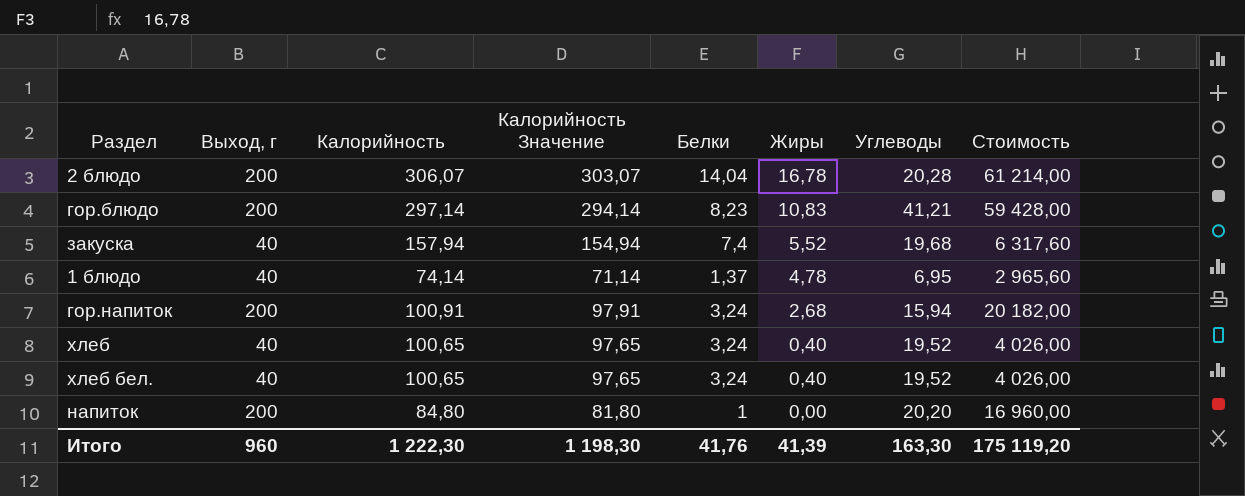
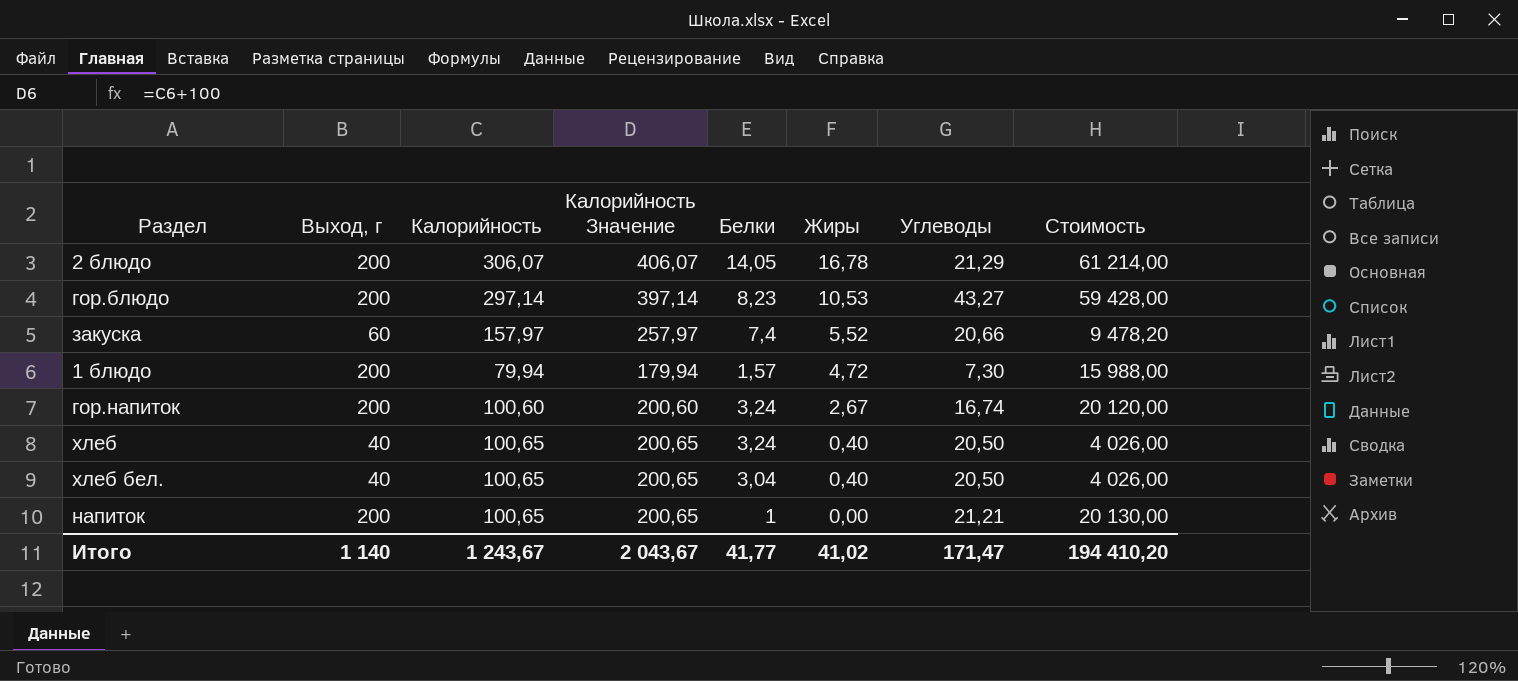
column Калорийность Значение | formula: [Калорийность] - 3 -> [Калорийность] + 100
2 блюдо | Белки: 14,04 -> 14,05
2 блюдо | Углеводы: 20,28 -> 21,29
гор.блюдо | Жиры: 10,83 -> 10,53
гор.блюдо | Углеводы: 41,21 -> 43,27
закуска | Выход, г: 40 -> 60
закуска | Калорийность: 157,94 -> 157,97
закуска | Углеводы: 19,68 -> 20,66
закуска | Стоимость: 6 317,60 -> 9 478,20
1 блюдо | Выход, г: 40 -> 200
1 блюдо | Калорийность: 74,14 -> 79,94
1 блюдо | Белки: 1,37 -> 1,57
1 блюдо | Жиры: 4,78 -> 4,72
1 блюдо | Углеводы: 6,95 -> 7,30
1 блюдо | Стоимость: 2 965,60 -> 15 988,00
гор.напиток | Калорийность: 100,91 -> 100,60
гор.напиток | Жиры: 2,68 -> 2,67
гор.напиток | Углеводы: 15,94 -> 16,74
гор.напиток | Стоимость: 20 182,00 -> 20 120,00
хлеб | Углеводы: 19,52 -> 20,50
хлеб бел. | Белки: 3,24 -> 3,04
хлеб бел. | Углеводы: 19,52 -> 20,50
напиток | Калорийность: 84,80 -> 100,65
напиток | Углеводы: 20,20 -> 21,21
напиток | Стоимость: 16 960,00 -> 20 130,00
Итого | Выход, г: 960 -> 1 140
Итого | Калорийность: 1 222,30 -> 1 243,67
Итого | Калорийность Значение: 1 198,30 -> 2 043,67
Итого | Белки: 41,76 -> 41,77
Итого | Жиры: 41,39 -> 41,02
Итого | Углеводы: 163,30 -> 171,47
Итого | Стоимость: 175 119,20 -> 194 410,20

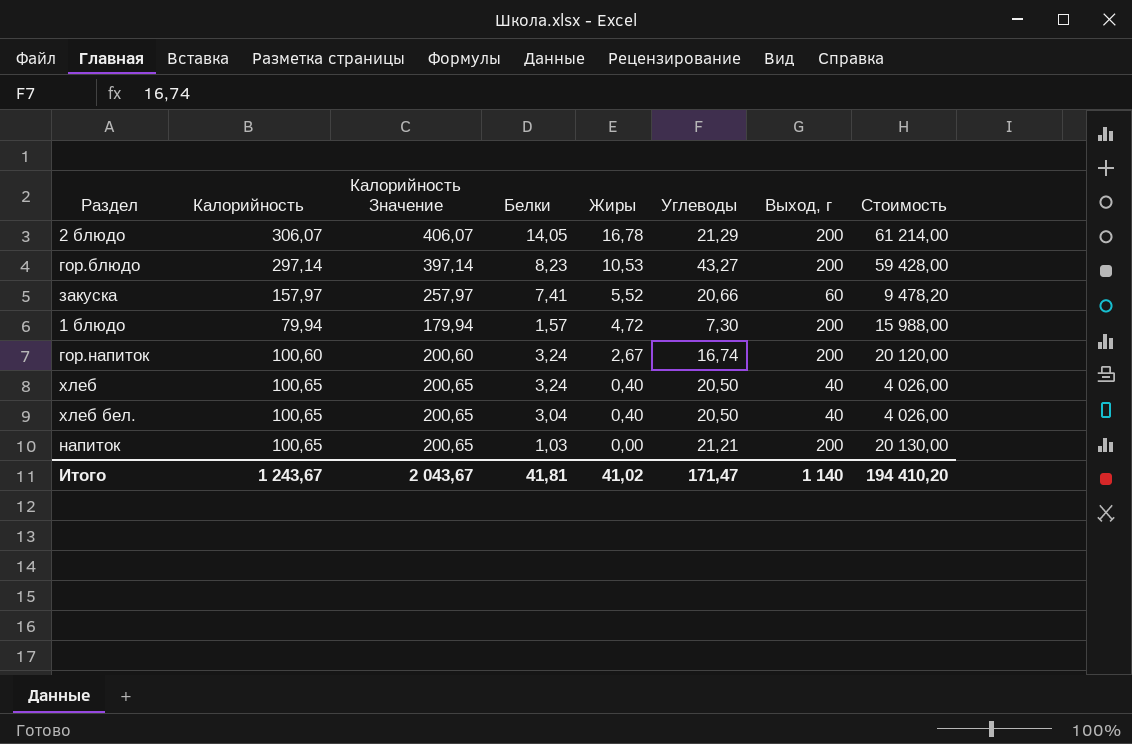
column Выход, г | position: 2 -> 7
закуска | Белки: 7,4 -> 7,41
напиток | Белки: 1 -> 1,03
Итого | Белки: 41,77 -> 41,81

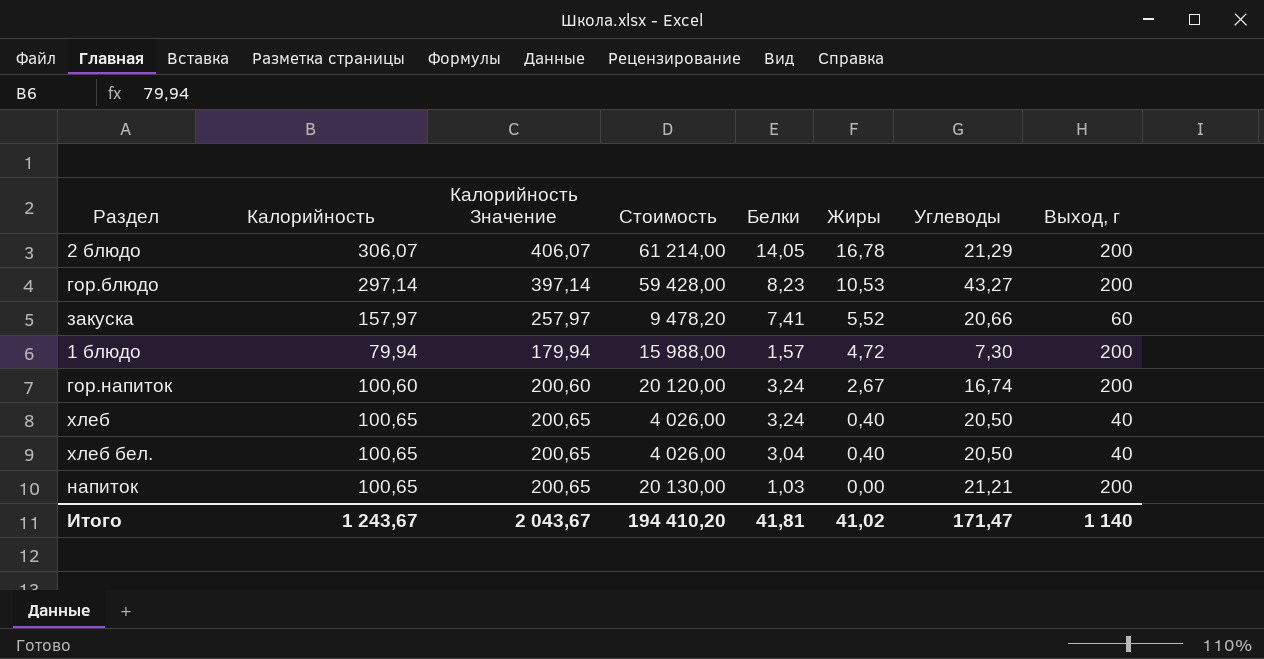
column Стоимость | position: 8 -> 4

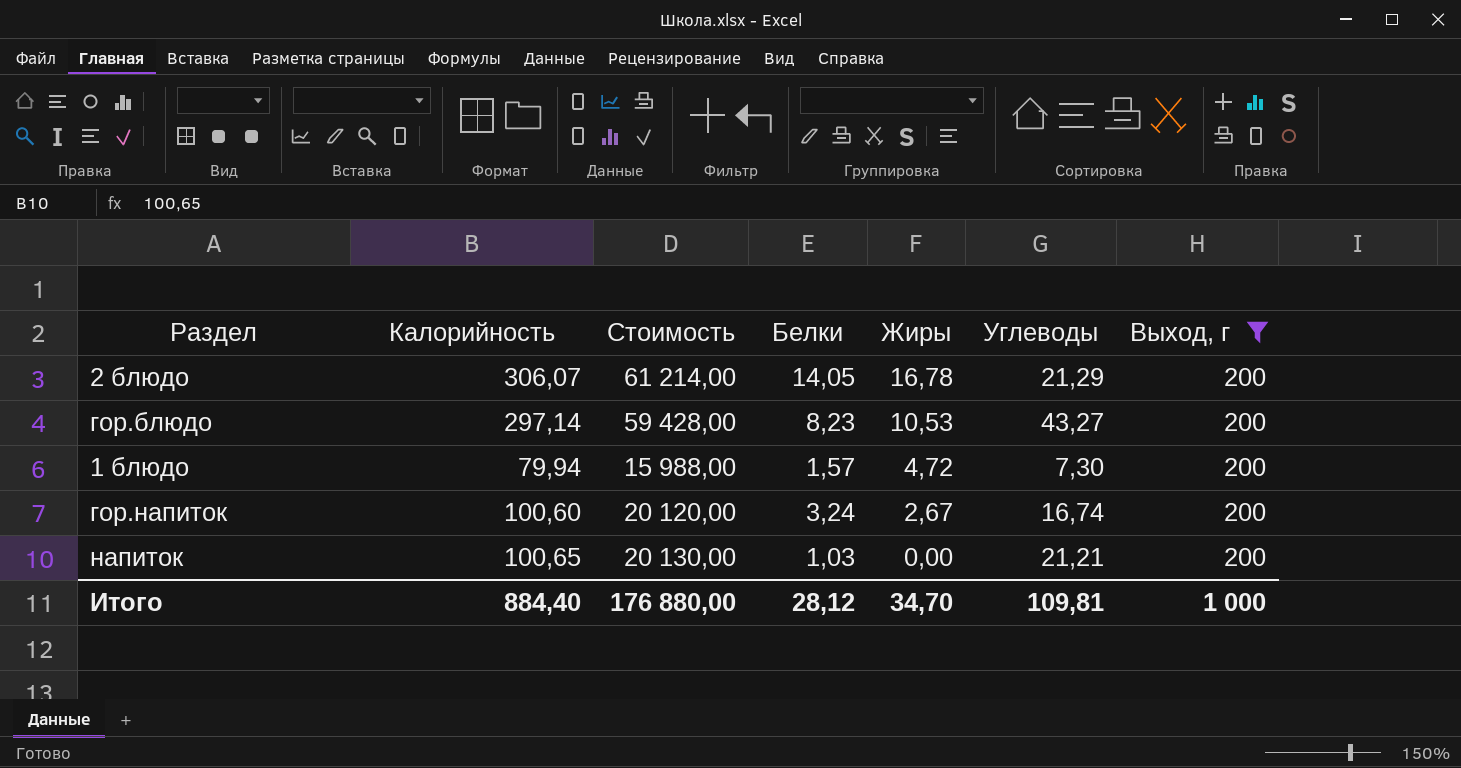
filter: none -> Выход, г = 200
column Калорийность Значение | formula: [Калорийность] + 100 -> none
Итого | Калорийность: 1 243,67 -> 884,40
Итого | Стоимость: 194 410,20 -> 176 880,00
Итого | Белки: 41,81 -> 28,12
Итого | Жиры: 41,02 -> 34,70
Итого | Углеводы: 171,47 -> 109,81
Итого | Выход, г: 1 140 -> 1 000

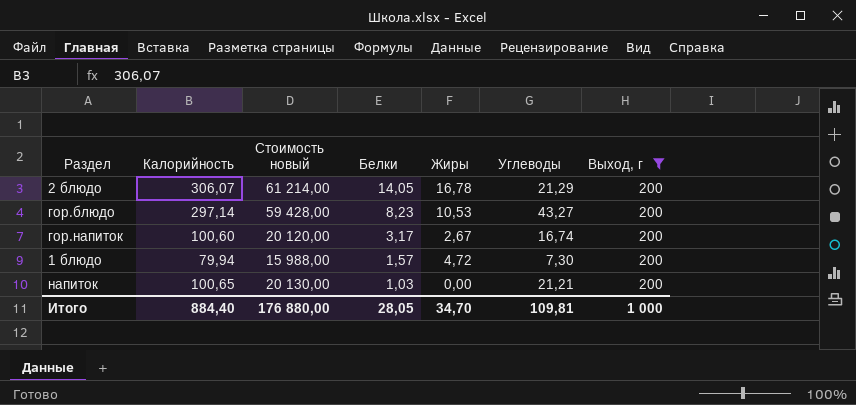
row order: Жиры descending -> Белки descending
column name: Стоимость -> Стоимость новый
гор.напиток | Белки: 3,24 -> 3,17
Итого | Белки: 28,12 -> 28,05

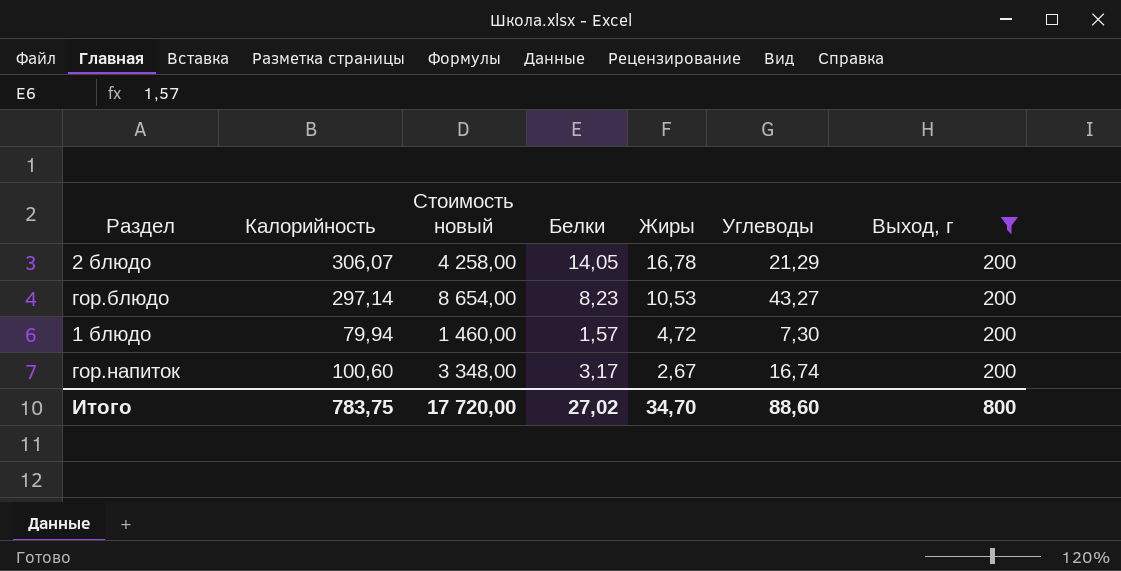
row order: Белки descending -> Жиры descending
column Стоимость новый | formula: [Калорийность] * [Выход, г] -> [Углеводы] * [Выход, г]
row напиток: 100,65 | 20 130,00 | 1,03 | 0,00 | 21,21 | 200 -> none
Итого | Калорийность: 884,40 -> 783,75
Итого | Стоимость новый: 176 880,00 -> 17 720,00
Итого | Белки: 28,05 -> 27,02
Итого | Углеводы: 109,81 -> 88,60
Итого | Выход, г: 1 000 -> 800

